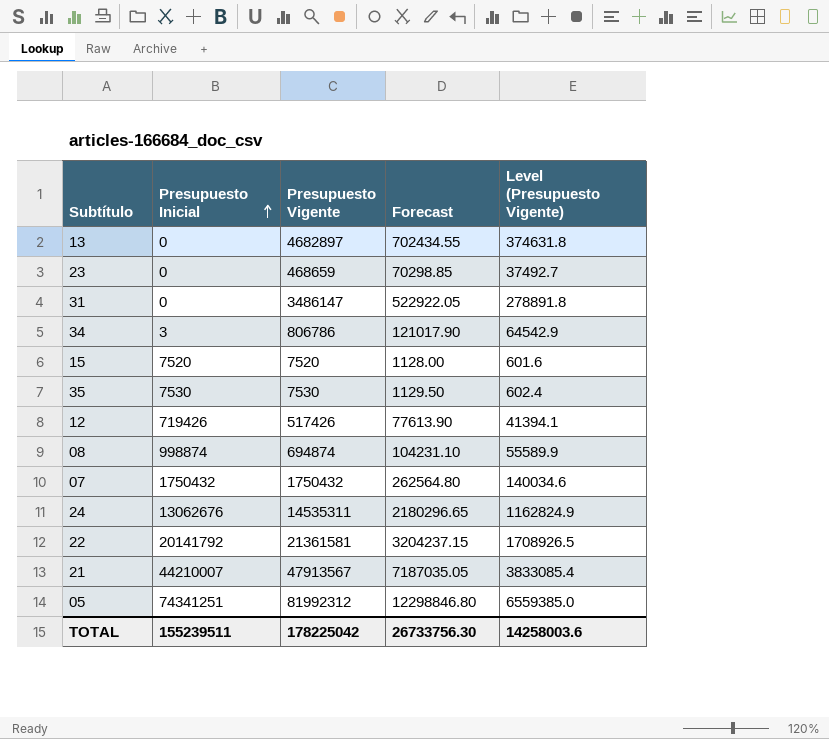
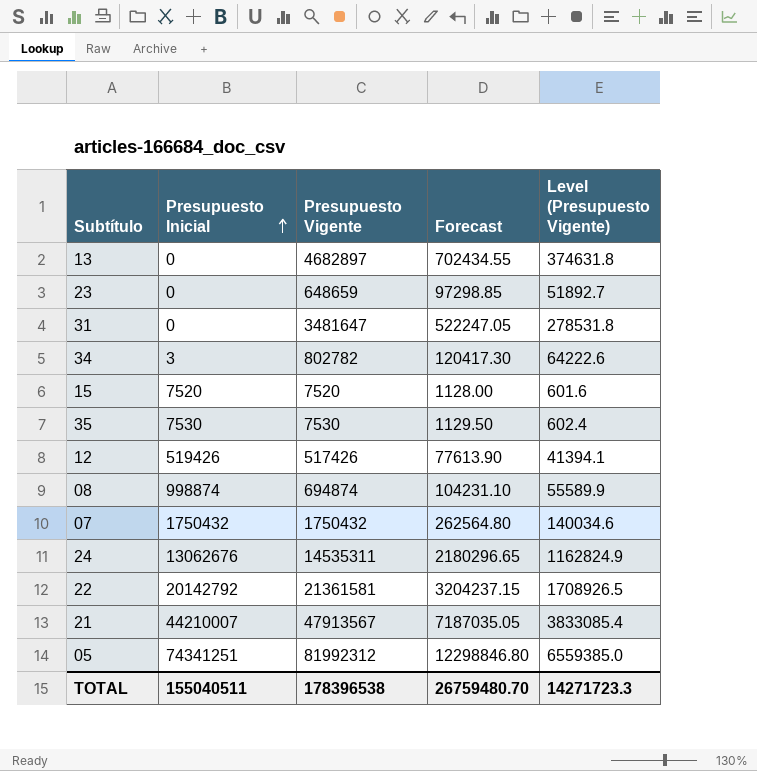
23 | Presupuesto Vigente: 468659 -> 648659
23 | Forecast: 70298.85 -> 97298.85
23 | Level (Presupuesto Vigente): 37492.7 -> 51892.7
31 | Presupuesto Vigente: 3486147 -> 3481647
31 | Forecast: 522922.05 -> 522247.05
31 | Level (Presupuesto Vigente): 278891.8 -> 278531.8
34 | Presupuesto Vigente: 806786 -> 802782
34 | Forecast: 121017.90 -> 120417.30
34 | Level (Presupuesto Vigente): 64542.9 -> 64222.6
12 | Presupuesto Inicial: 719426 -> 519426
22 | Presupuesto Inicial: 20141792 -> 20142792
TOTAL | Presupuesto Inicial: 155239511 -> 155040511
TOTAL | Presupuesto Vigente: 178225042 -> 178396538
TOTAL | Forecast: 26733756.30 -> 26759480.70
TOTAL | Level (Presupuesto Vigente): 14258003.6 -> 14271723.3

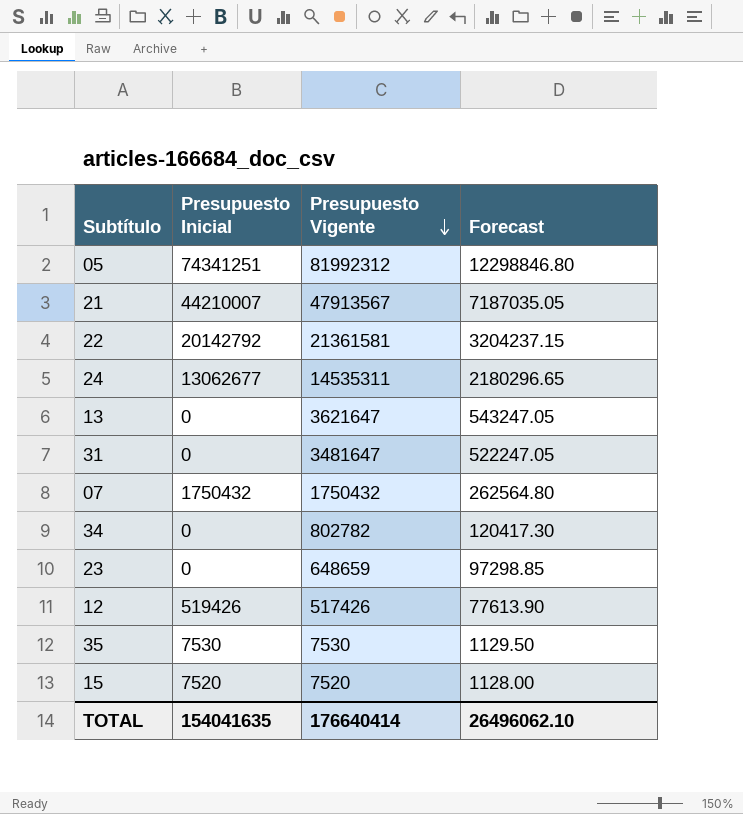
row order: Presupuesto Inicial ascending -> Presupuesto Vigente descending
column Level (Presupuesto Vigente) | formula: [Presupuesto Vigente] * 0.08 -> none
row 08: 998874 | 694874 | 104231.10 | 55589.9 -> none
24 | Presupuesto Inicial: 13062676 -> 13062677
13 | Presupuesto Vigente: 4682897 -> 3621647
13 | Forecast: 702434.55 -> 543247.05
34 | Presupuesto Inicial: 3 -> 0
TOTAL | Presupuesto Inicial: 155040511 -> 154041635
TOTAL | Presupuesto Vigente: 178396538 -> 176640414
TOTAL | Forecast: 26759480.70 -> 26496062.10

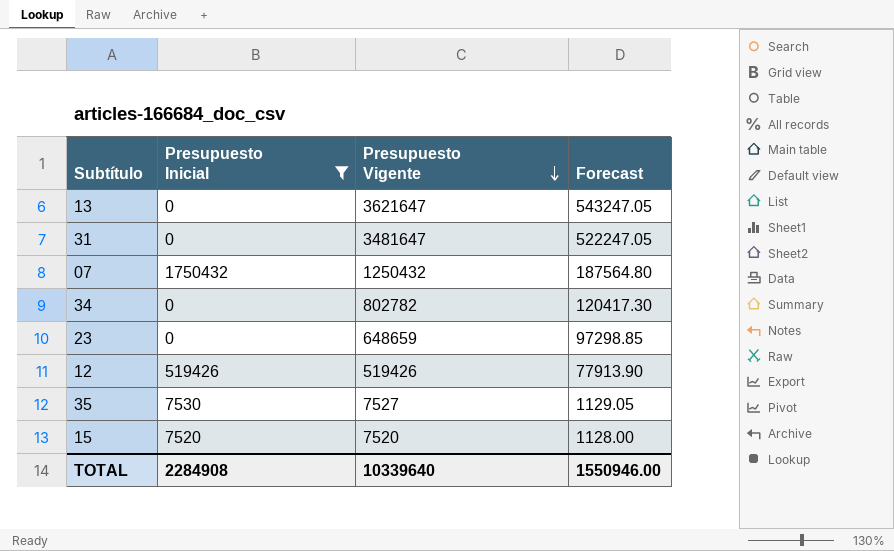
filter: none -> Presupuesto Inicial <= 1750432
07 | Presupuesto Vigente: 1750432 -> 1250432
07 | Forecast: 262564.80 -> 187564.80
12 | Presupuesto Vigente: 517426 -> 519426
12 | Forecast: 77613.90 -> 77913.90
35 | Presupuesto Vigente: 7530 -> 7527
35 | Forecast: 1129.50 -> 1129.05
TOTAL | Presupuesto Inicial: 154041635 -> 2284908
TOTAL | Presupuesto Vigente: 176640414 -> 10339640
TOTAL | Forecast: 26496062.10 -> 1550946.00

